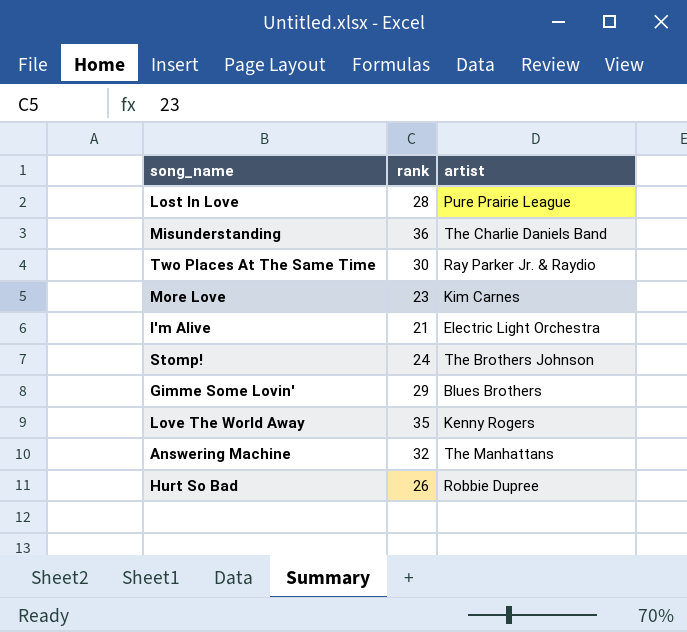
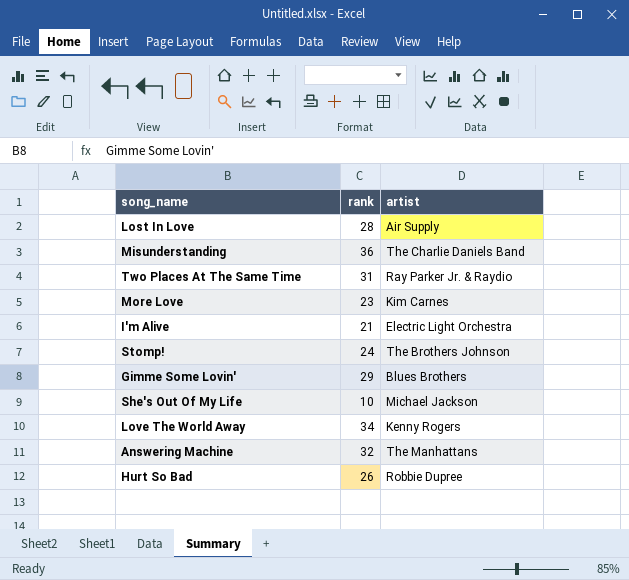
Lost In Love | artist: Pure Prairie League -> Air Supply
Two Places At The Same Time | rank: 30 -> 31
row She's Out Of My Life: none -> 10 | Michael Jackson
Love The World Away | rank: 35 -> 34

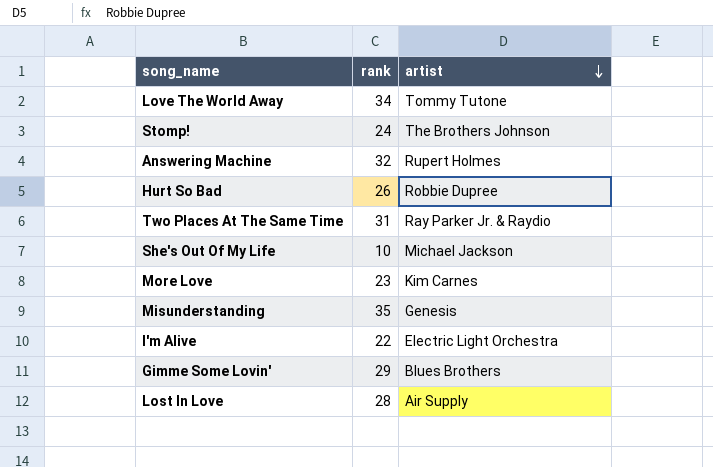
row order: none -> artist descending
Love The World Away | artist: Kenny Rogers -> Tommy Tutone
Answering Machine | artist: The Manhattans -> Rupert Holmes
Misunderstanding | rank: 36 -> 35
Misunderstanding | artist: The Charlie Daniels Band -> Genesis
I'm Alive | rank: 21 -> 22

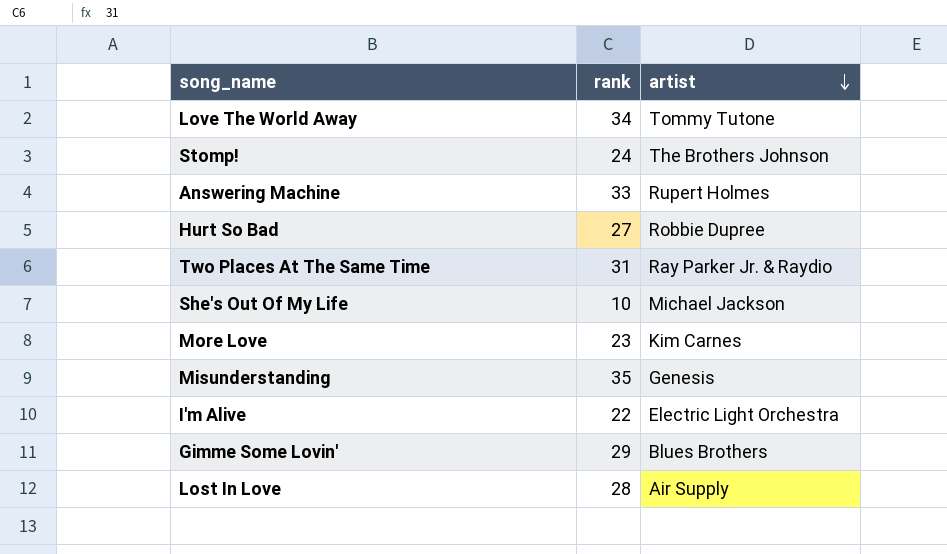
Answering Machine | rank: 32 -> 33
Hurt So Bad | rank: 26 -> 27

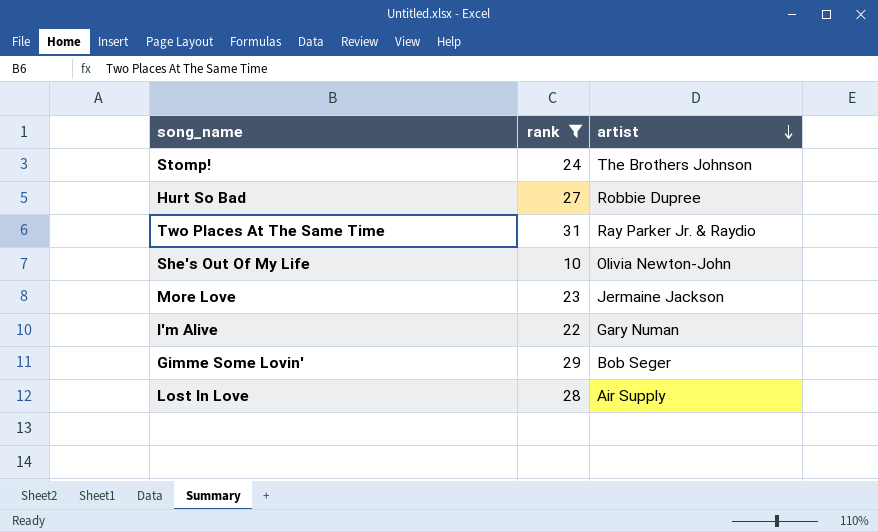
filter: none -> rank <= 31
She's Out Of My Life | artist: Michael Jackson -> Olivia Newton-John
More Love | artist: Kim Carnes -> Jermaine Jackson
I'm Alive | artist: Electric Light Orchestra -> Gary Numan
Gimme Some Lovin' | artist: Blues Brothers -> Bob Seger

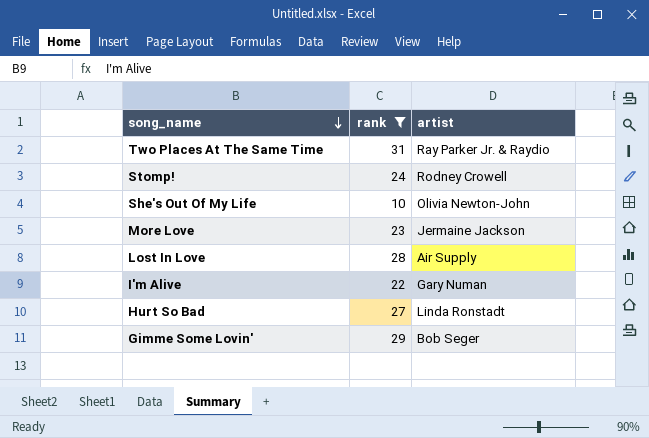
row order: artist descending -> song_name descending
Stomp! | artist: The Brothers Johnson -> Rodney Crowell
Hurt So Bad | artist: Robbie Dupree -> Linda Ronstadt

